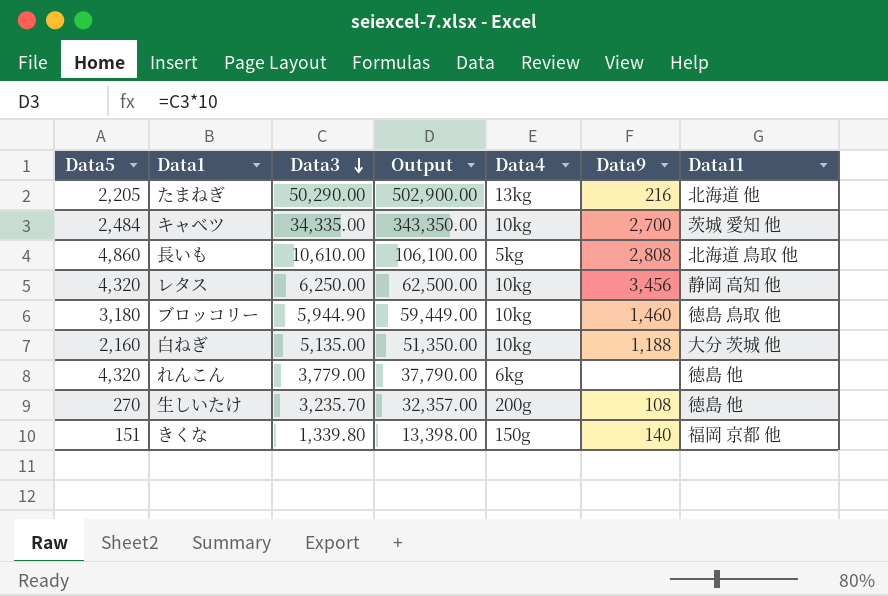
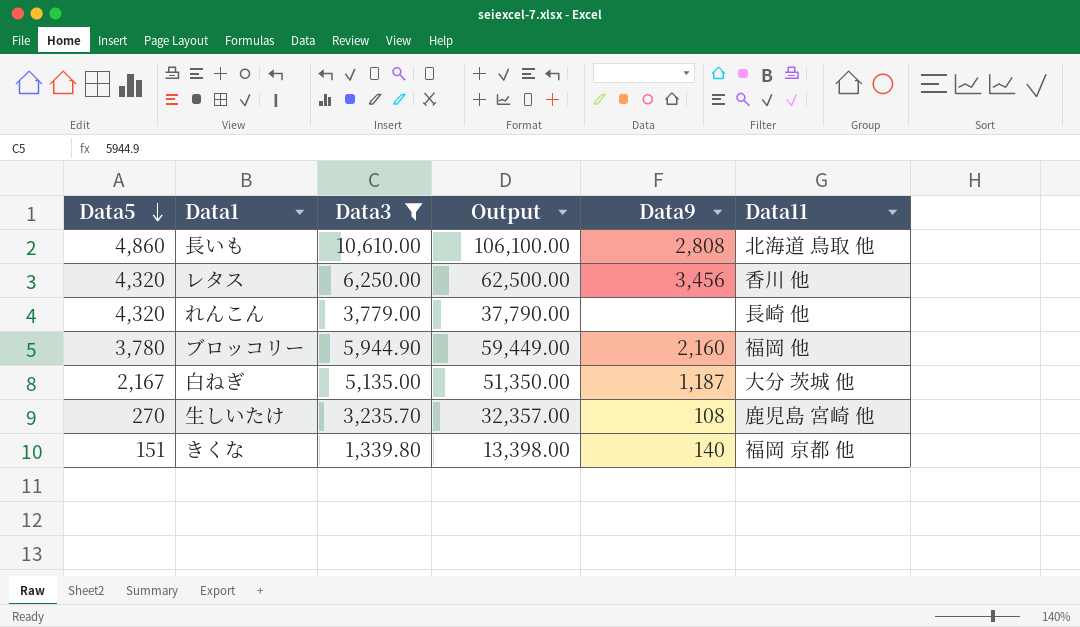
filter: none -> Data3 <= 10,610.00
row order: Data3 descending -> Data5 descending
column Data4 | position: 5 -> none
レタス | Data11: 静岡 高知 他 -> 香川 他
れんこん | Data11: 徳島 他 -> 長崎 他
ブロッコリー | Data5: 3,180 -> 3,780
ブロッコリー | Data9: 1,460 -> 2,160
ブロッコリー | Data11: 徳島 鳥取 他 -> 福岡 他
白ねぎ | Data5: 2,160 -> 2,167
白ねぎ | Data9: 1,188 -> 1,187
生しいたけ | Data11: 徳島 他 -> 鹿児島 宮崎 他

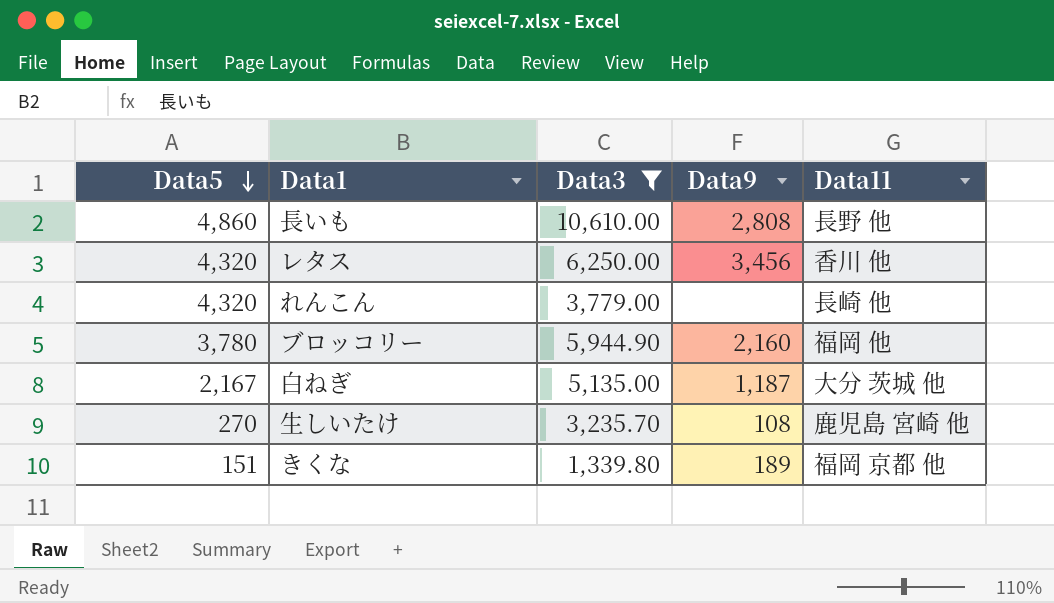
column Output | formula: [Data3] * 10 -> none
長いも | Data11: 北海道 鳥取 他 -> 長野 他
きくな | Data9: 140 -> 189

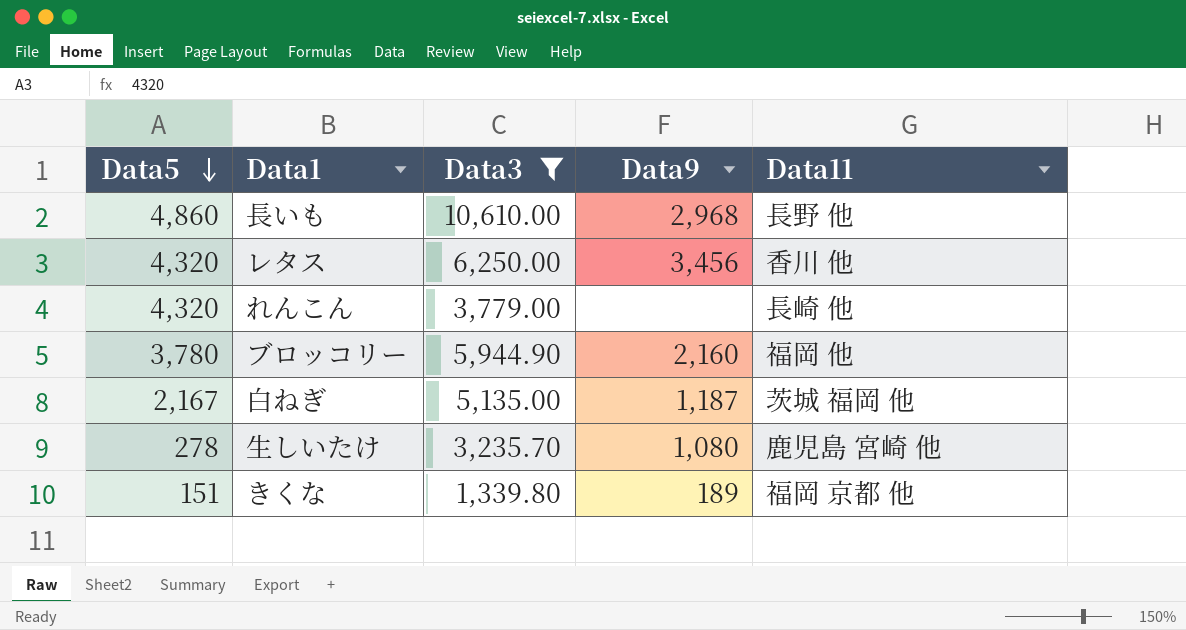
長いも | Data9: 2,808 -> 2,968
白ねぎ | Data11: 大分 茨城 他 -> 茨城 福岡 他
生しいたけ | Data5: 270 -> 278
生しいたけ | Data9: 108 -> 1,080

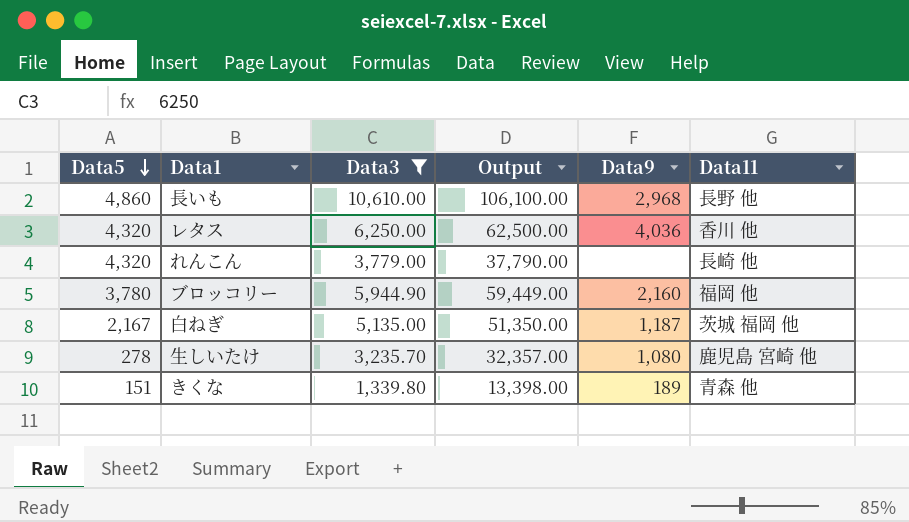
column Output | formula: none -> [Data3] * 10
レタス | Data9: 3,456 -> 4,036
きくな | Data11: 福岡 京都 他 -> 青森 他

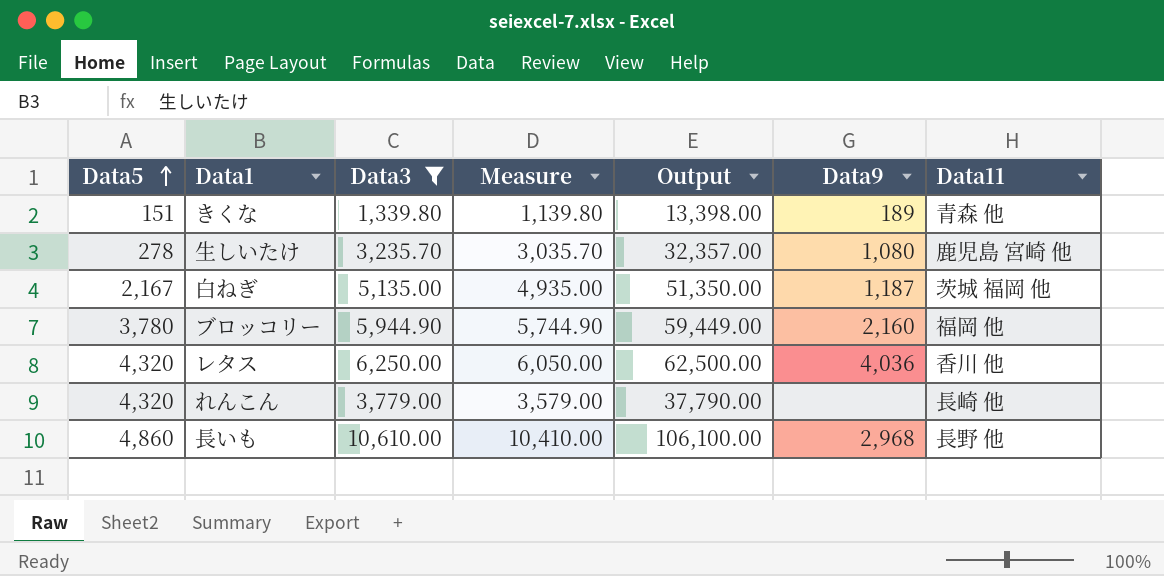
row order: Data5 descending -> Data5 ascending
column Measure | formula: none -> [Data3] - 200

